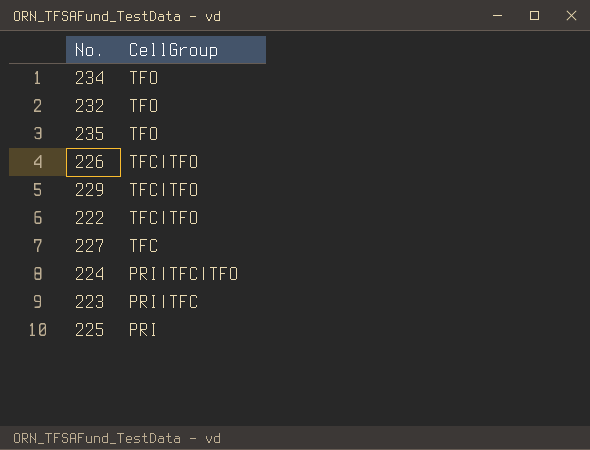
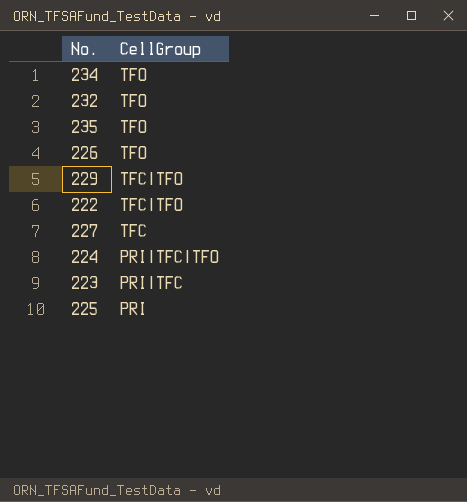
226 | CellGroup: TFC|TFO -> TFO

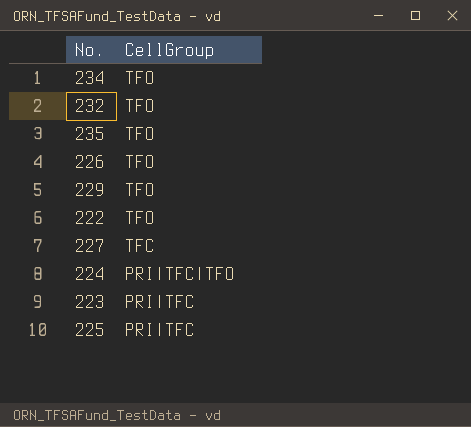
229 | CellGroup: TFC|TFO -> TFO
222 | CellGroup: TFC|TFO -> TFO
225 | CellGroup: PRI -> PRI|TFC

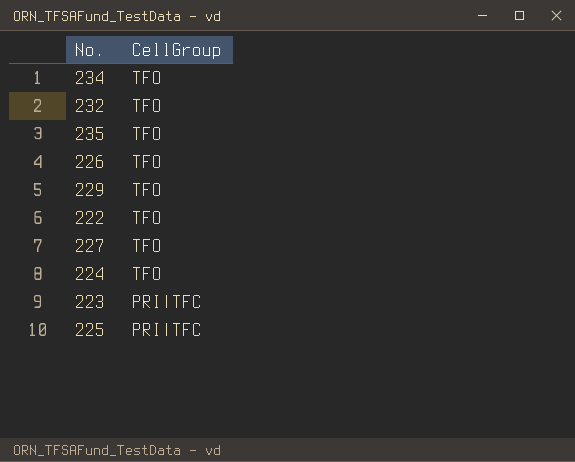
227 | CellGroup: TFC -> TFO
224 | CellGroup: PRI|TFC|TFO -> TFO

